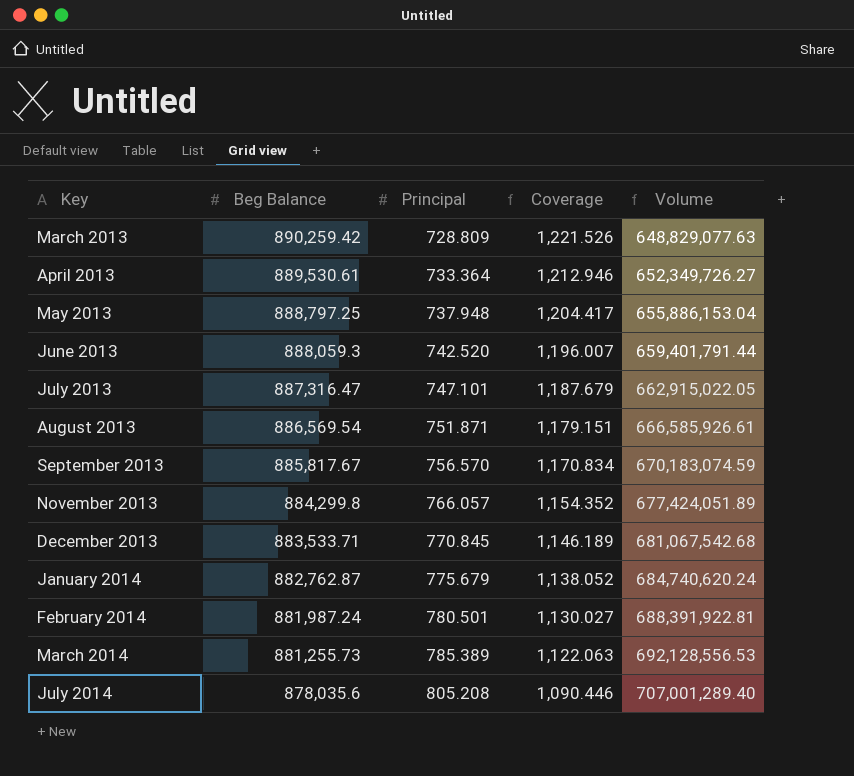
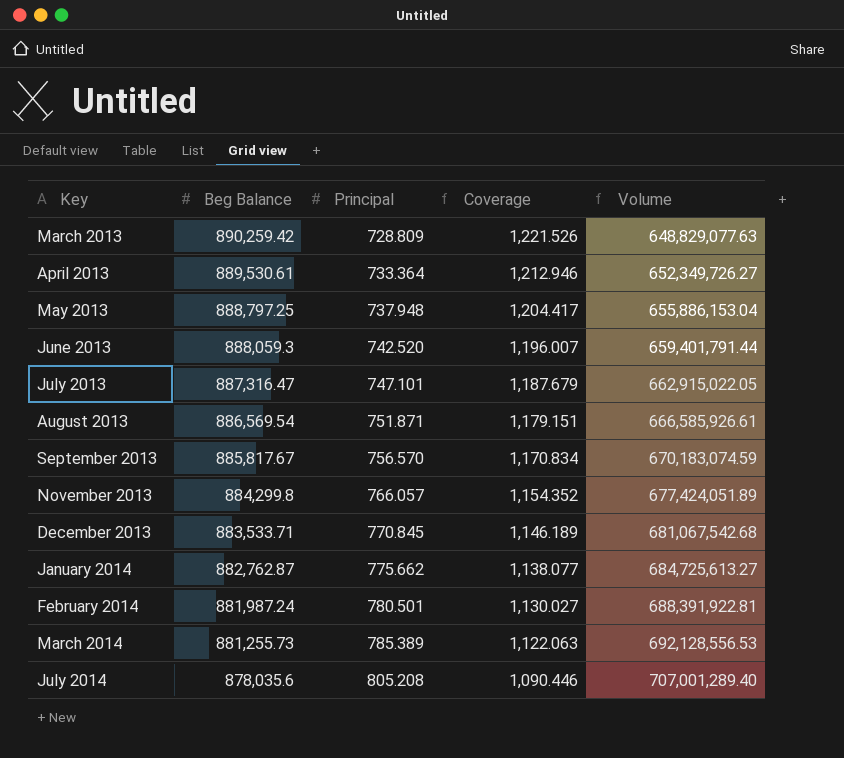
January 2014 | Principal: 775.679 -> 775.662
January 2014 | Coverage: 1,138.052 -> 1,138.077
January 2014 | Volume: 684,740,620.24 -> 684,725,613.27

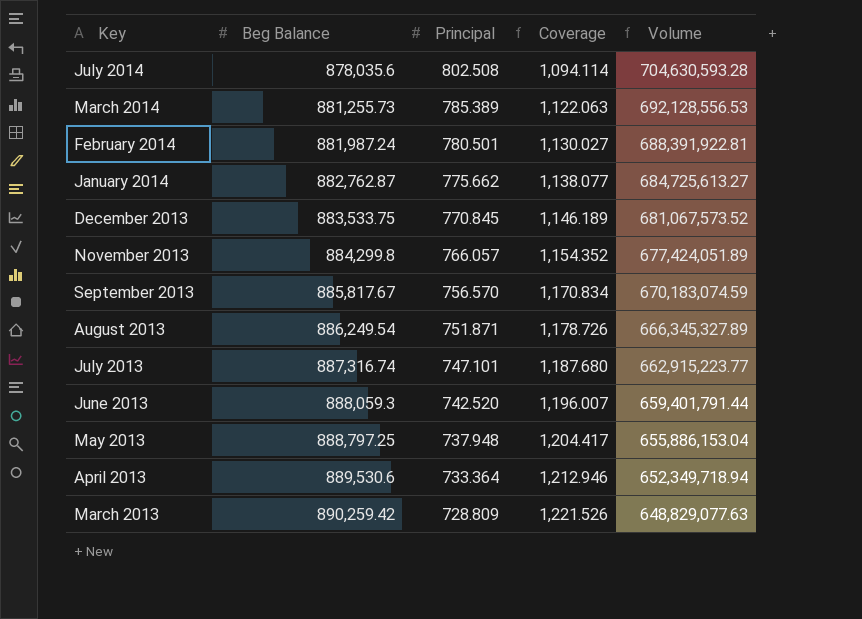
row order: Key ascending -> Key descending
July 2014 | Principal: 805.208 -> 802.508
July 2014 | Coverage: 1,090.446 -> 1,094.114
July 2014 | Volume: 707,001,289.40 -> 704,630,593.28
December 2013 | Beg Balance: 883,533.71 -> 883,533.75
December 2013 | Volume: 681,067,542.68 -> 681,067,573.52
August 2013 | Beg Balance: 886,569.54 -> 886,249.54
August 2013 | Coverage: 1,179.151 -> 1,178.726
August 2013 | Volume: 666,585,926.61 -> 666,345,327.89
July 2013 | Beg Balance: 887,316.47 -> 887,316.74
July 2013 | Coverage: 1,187.679 -> 1,187.680
July 2013 | Volume: 662,915,022.05 -> 662,915,223.77
April 2013 | Beg Balance: 889,530.61 -> 889,530.6
April 2013 | Volume: 652,349,726.27 -> 652,349,718.94

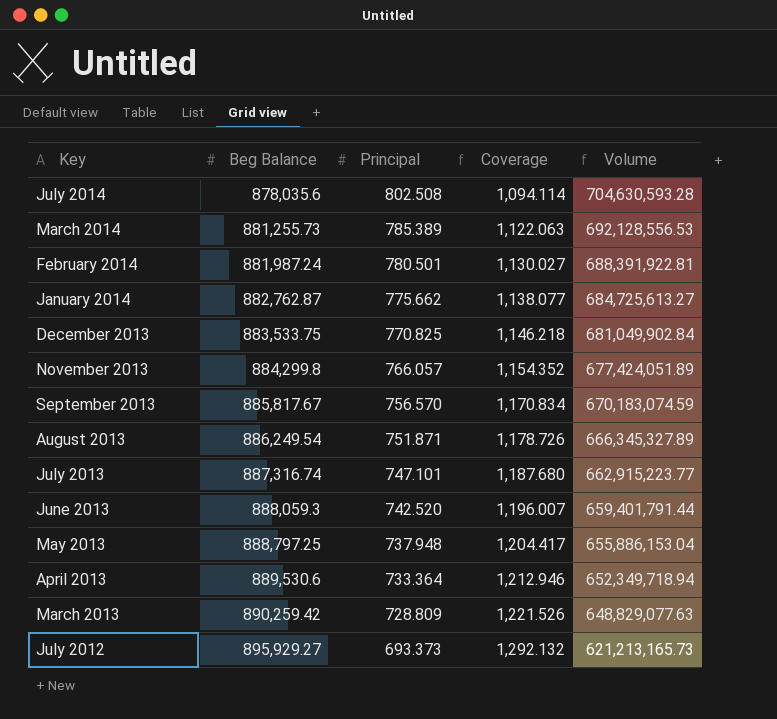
December 2013 | Principal: 770.845 -> 770.825
December 2013 | Coverage: 1,146.189 -> 1,146.218
December 2013 | Volume: 681,067,573.52 -> 681,049,902.84
row July 2012: none -> 895,929.27 | 693.373 | 1,292.132 | 621,213,165.73

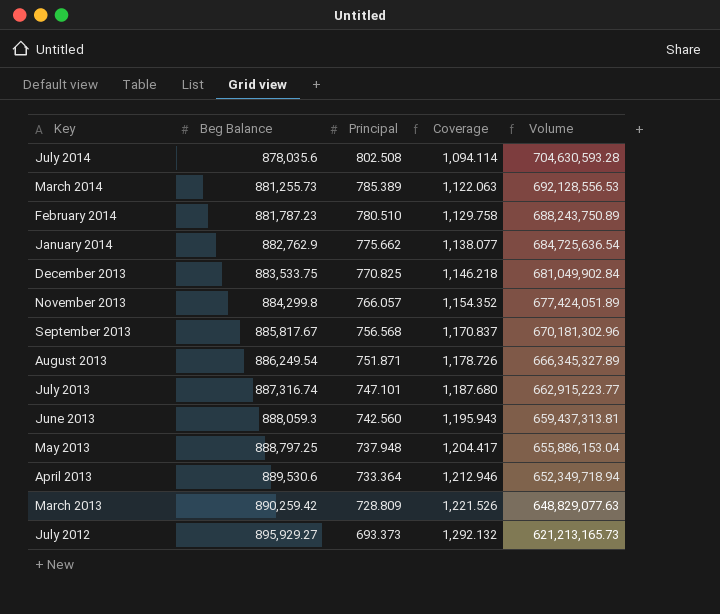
February 2014 | Beg Balance: 881,987.24 -> 881,787.23
February 2014 | Principal: 780.501 -> 780.510
February 2014 | Coverage: 1,130.027 -> 1,129.758
February 2014 | Volume: 688,391,922.81 -> 688,243,750.89
January 2014 | Beg Balance: 882,762.87 -> 882,762.9
January 2014 | Volume: 684,725,613.27 -> 684,725,636.54
September 2013 | Principal: 756.570 -> 756.568
September 2013 | Coverage: 1,170.834 -> 1,170.837
September 2013 | Volume: 670,183,074.59 -> 670,181,302.96
June 2013 | Principal: 742.520 -> 742.560
June 2013 | Coverage: 1,196.007 -> 1,195.943
June 2013 | Volume: 659,401,791.44 -> 659,437,313.81

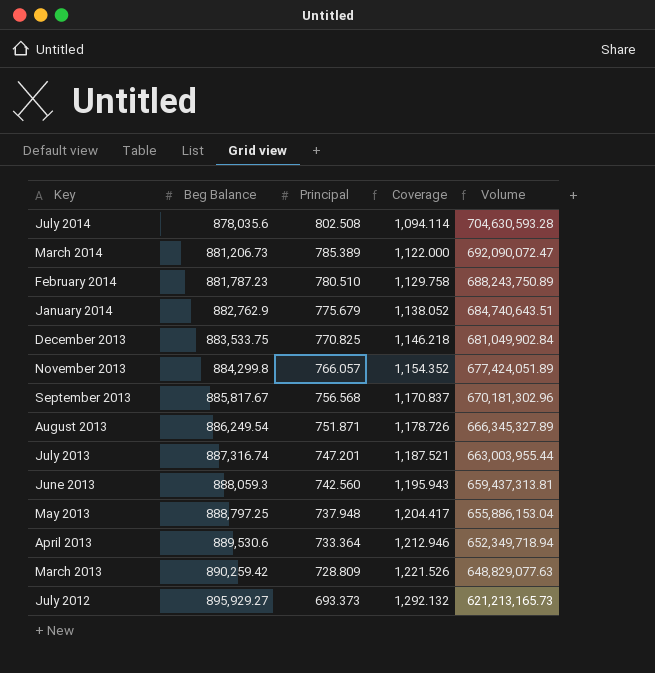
March 2014 | Beg Balance: 881,255.73 -> 881,206.73
March 2014 | Coverage: 1,122.063 -> 1,122.000
March 2014 | Volume: 692,128,556.53 -> 692,090,072.47
January 2014 | Principal: 775.662 -> 775.679
January 2014 | Coverage: 1,138.077 -> 1,138.052
January 2014 | Volume: 684,725,636.54 -> 684,740,643.51
July 2013 | Principal: 747.101 -> 747.201
July 2013 | Coverage: 1,187.680 -> 1,187.521
July 2013 | Volume: 662,915,223.77 -> 663,003,955.44

